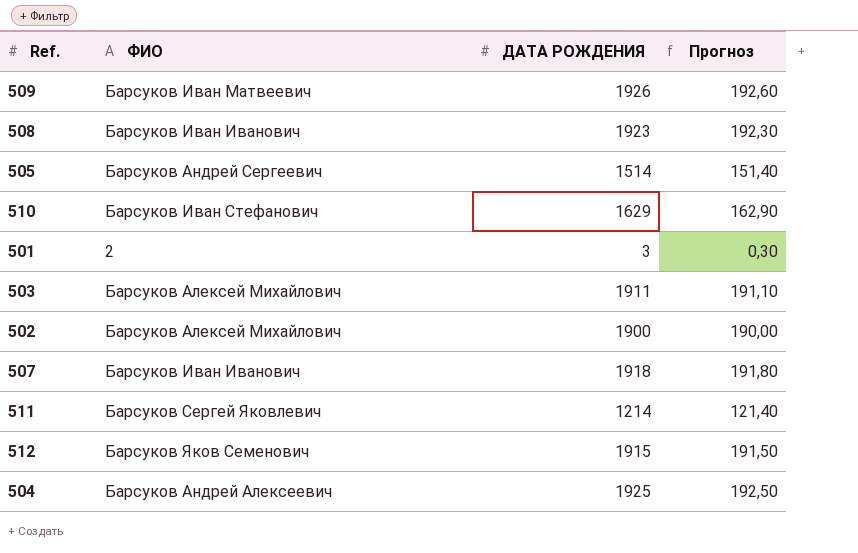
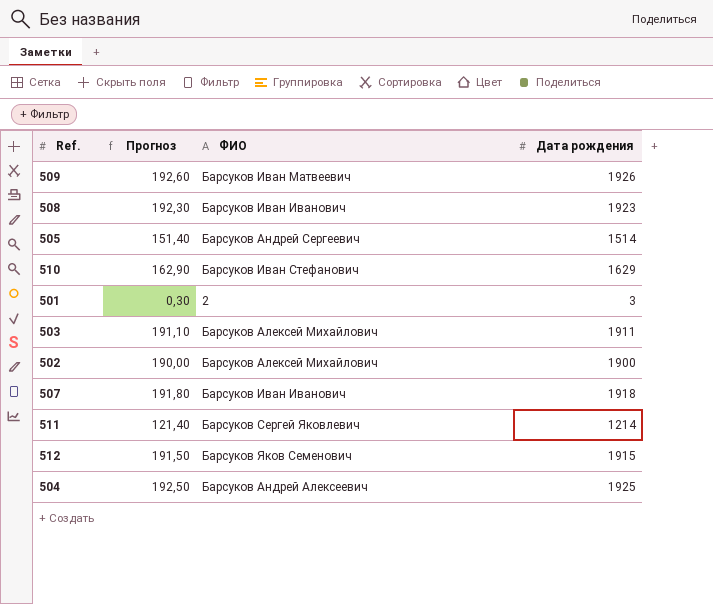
column Прогноз | position: 4 -> 2
column name: ДАТА РОЖДЕНИЯ -> Дата рождения

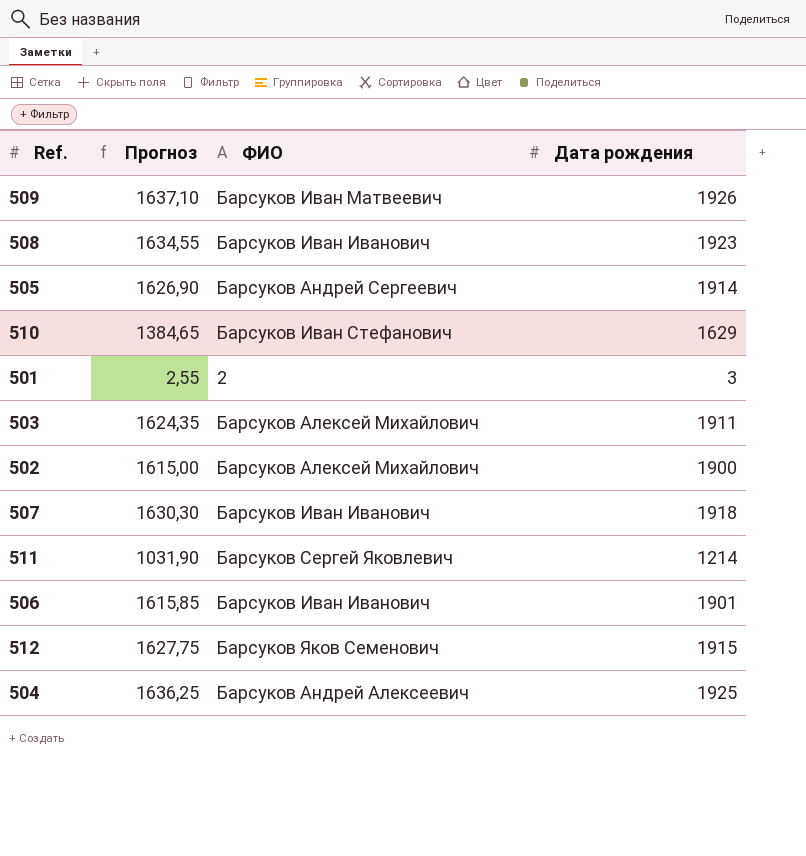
column Прогноз | formula: [Дата рождения] * 0,1 -> [Дата рождения] * 0,85
505 | Дата рождения: 1514 -> 1914
row 506: none -> 1615,85 | Барсуков Иван Иванович | 1901

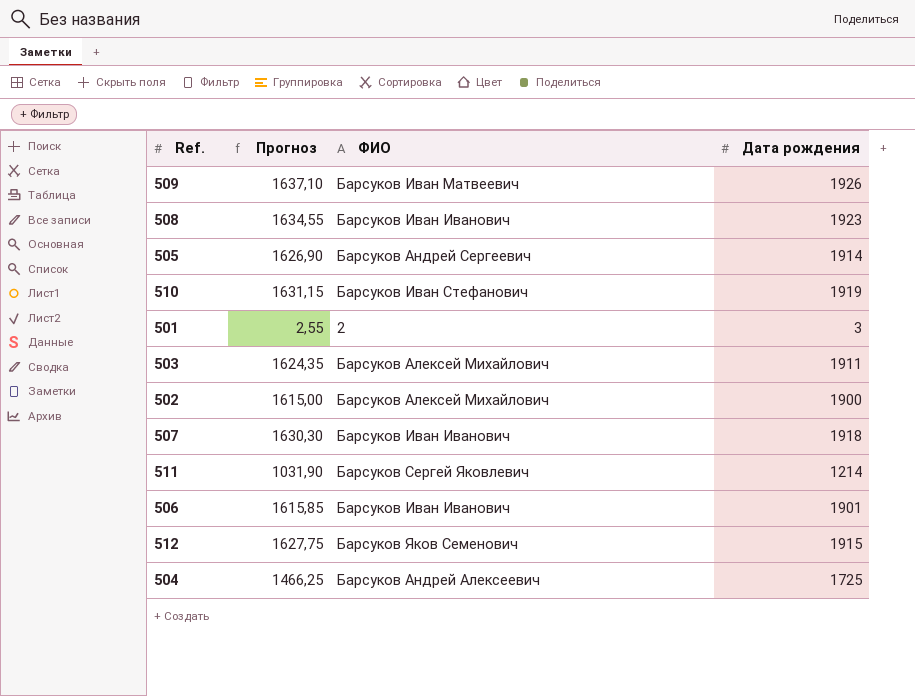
510 | Прогноз: 1384,65 -> 1631,15
510 | Дата рождения: 1629 -> 1919
504 | Прогноз: 1636,25 -> 1466,25
504 | Дата рождения: 1925 -> 1725

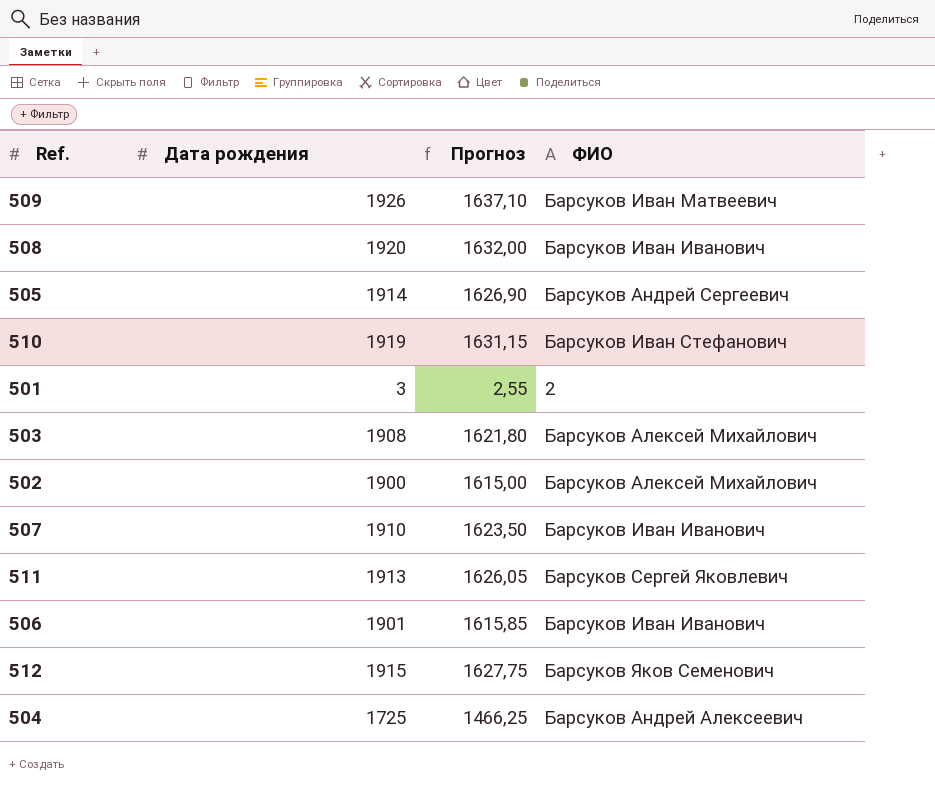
column Дата рождения | position: 4 -> 2
508 | Дата рождения: 1923 -> 1920
508 | Прогноз: 1634,55 -> 1632,00
503 | Дата рождения: 1911 -> 1908
503 | Прогноз: 1624,35 -> 1621,80
507 | Дата рождения: 1918 -> 1910
507 | Прогноз: 1630,30 -> 1623,50
511 | Дата рождения: 1214 -> 1913
511 | Прогноз: 1031,90 -> 1626,05

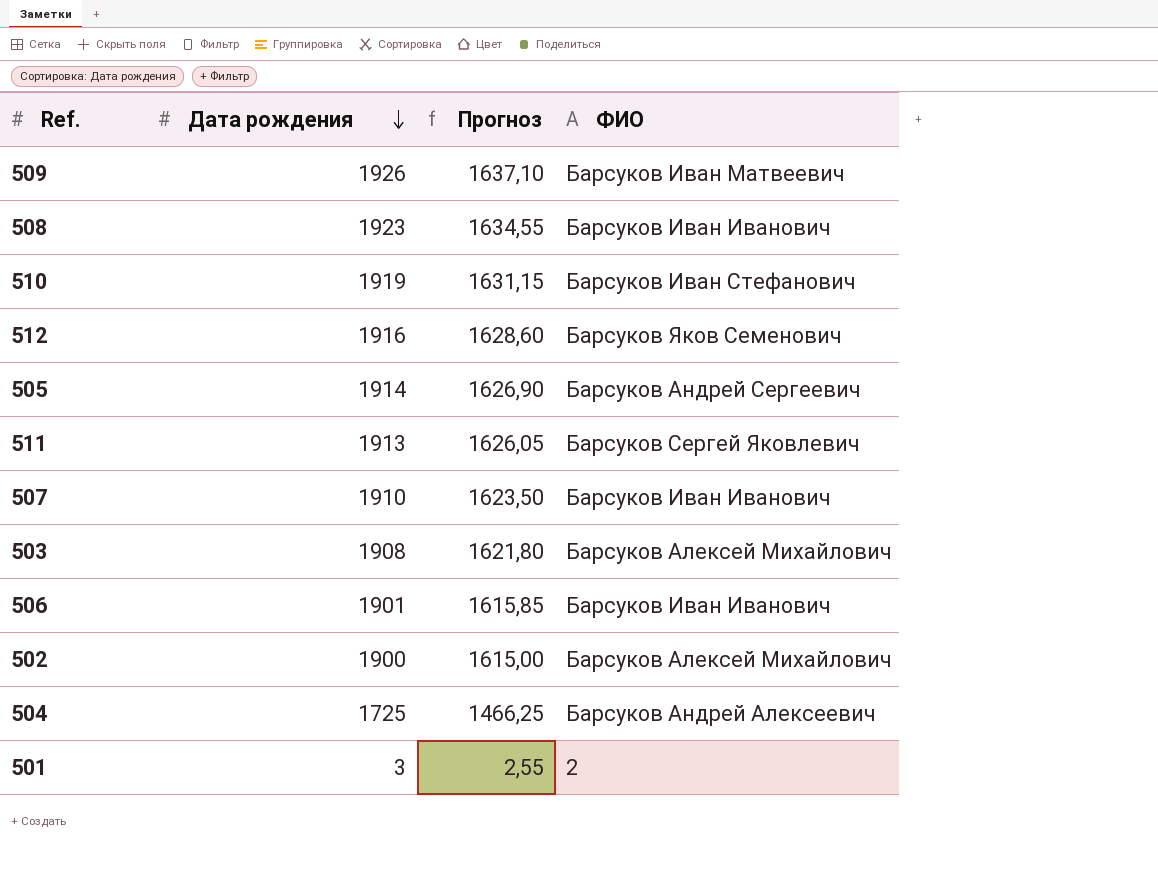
row order: none -> Дата рождения descending
508 | Дата рождения: 1920 -> 1923
508 | Прогноз: 1632,00 -> 1634,55
512 | Дата рождения: 1915 -> 1916
512 | Прогноз: 1627,75 -> 1628,60

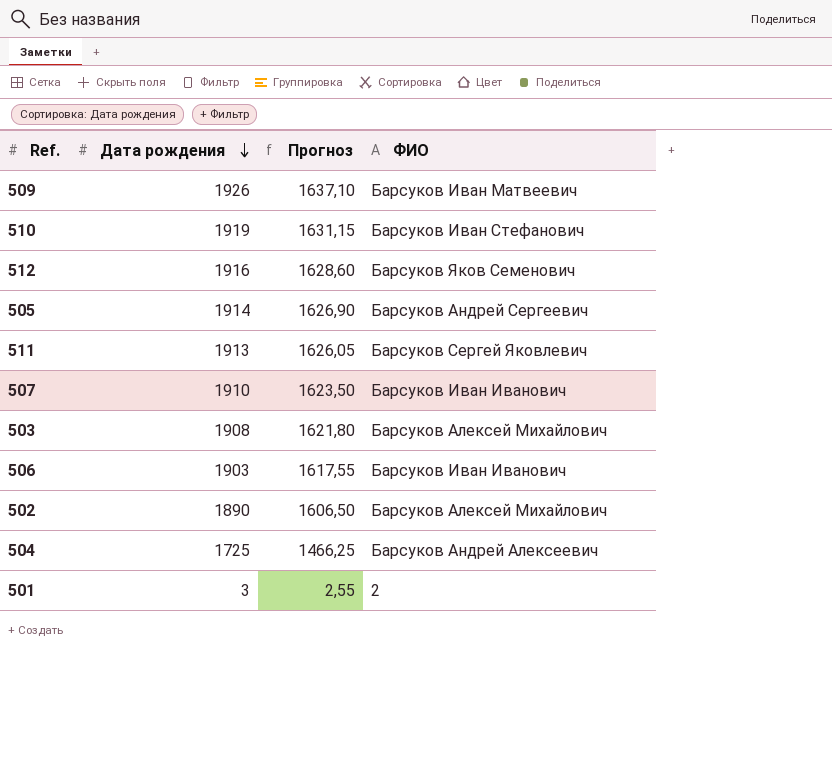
row 508: 1923 | 1634,55 | Барсуков Иван Иванович -> none
506 | Дата рождения: 1901 -> 1903
506 | Прогноз: 1615,85 -> 1617,55
502 | Дата рождения: 1900 -> 1890
502 | Прогноз: 1615,00 -> 1606,50

